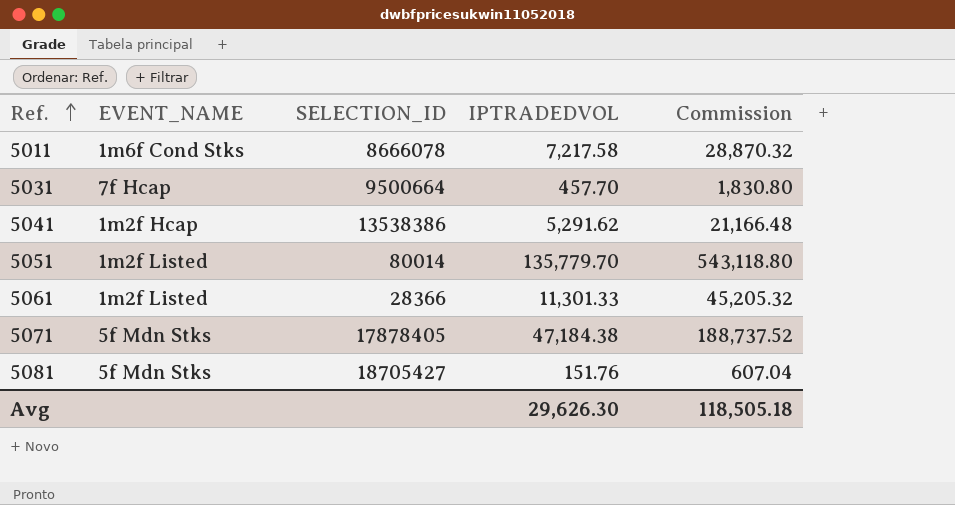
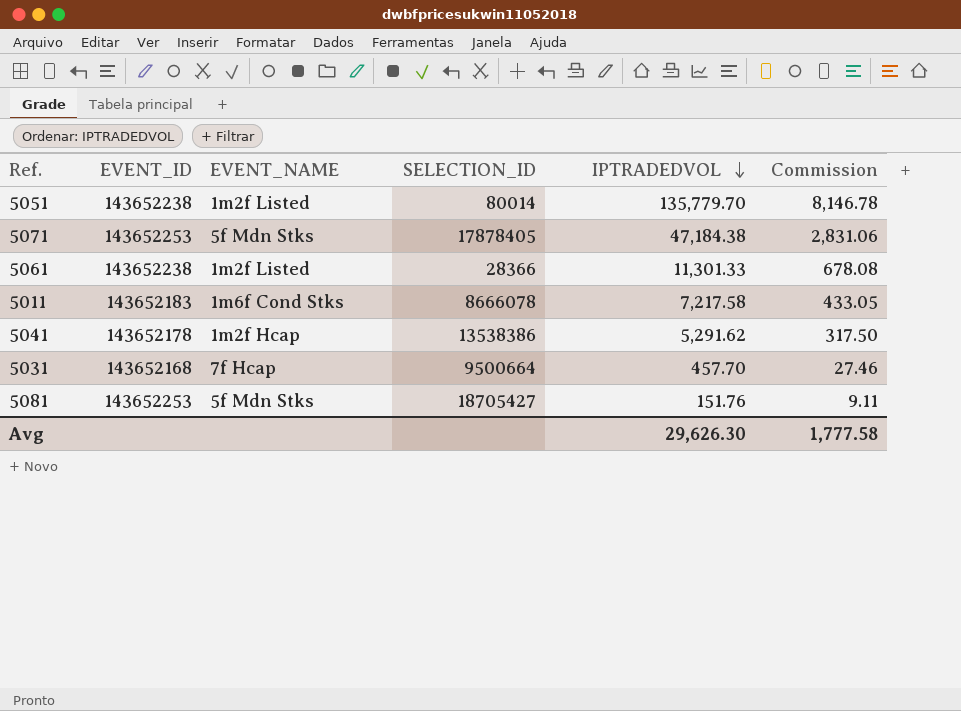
row order: Ref. ascending -> IPTRADEDVOL descending
column EVENT_ID | position: none -> 2
column Commission | formula: [IPTRADEDVOL] * 4 -> [IPTRADEDVOL] * 0.06
Avg | Commission: 118,505.18 -> 1,777.58

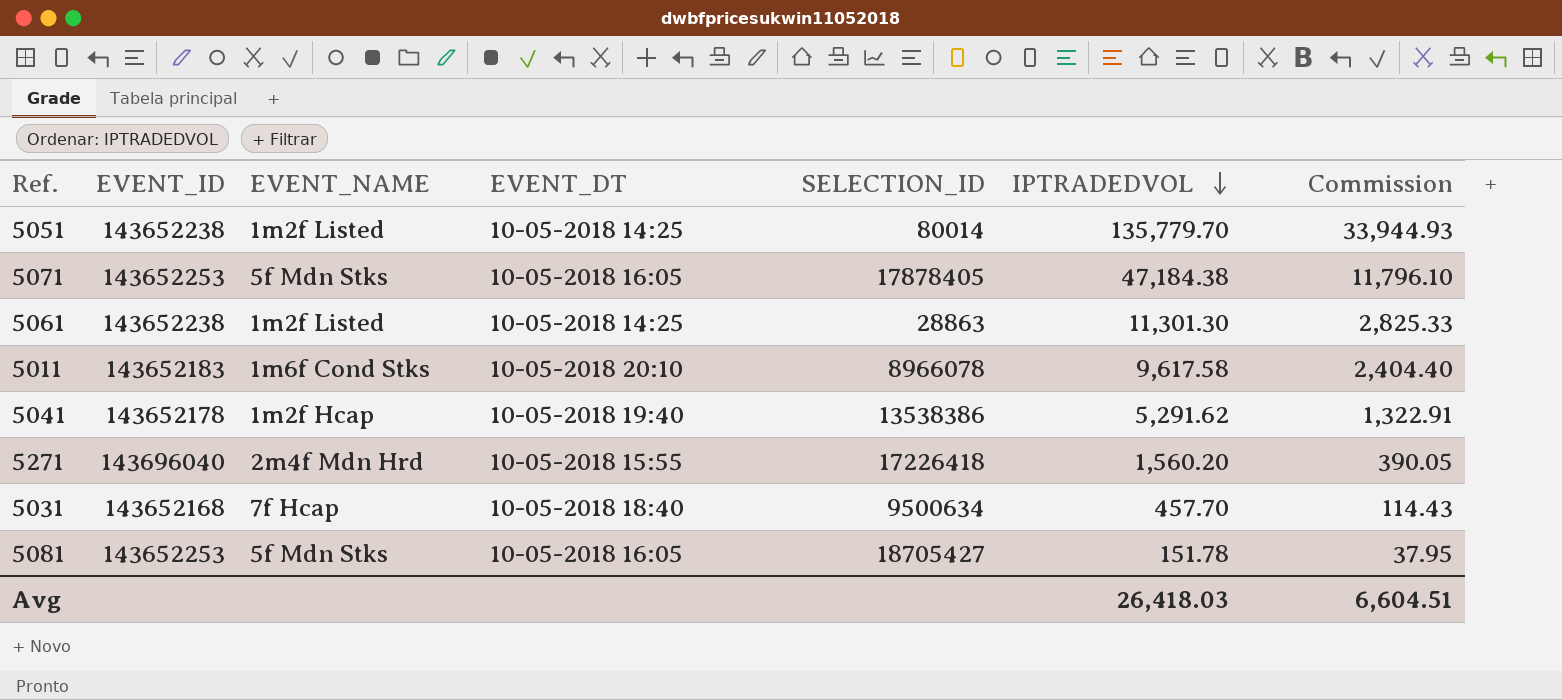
column EVENT_DT | position: none -> 4
column Commission | formula: [IPTRADEDVOL] * 0.06 -> [IPTRADEDVOL] * 0.25
5061 | SELECTION_ID: 28366 -> 28863
5061 | IPTRADEDVOL: 11,301.33 -> 11,301.30
5011 | SELECTION_ID: 8666078 -> 8966078
5011 | IPTRADEDVOL: 7,217.58 -> 9,617.58
row 5271: none -> 143696040 | 2m4f Mdn Hrd | 10-05-2018 15:55 | 17226418 | 1,560.20 | 390.05
5031 | SELECTION_ID: 9500664 -> 9500634
5081 | IPTRADEDVOL: 151.76 -> 151.78
Avg | IPTRADEDVOL: 29,626.30 -> 26,418.03
Avg | Commission: 1,777.58 -> 6,604.51

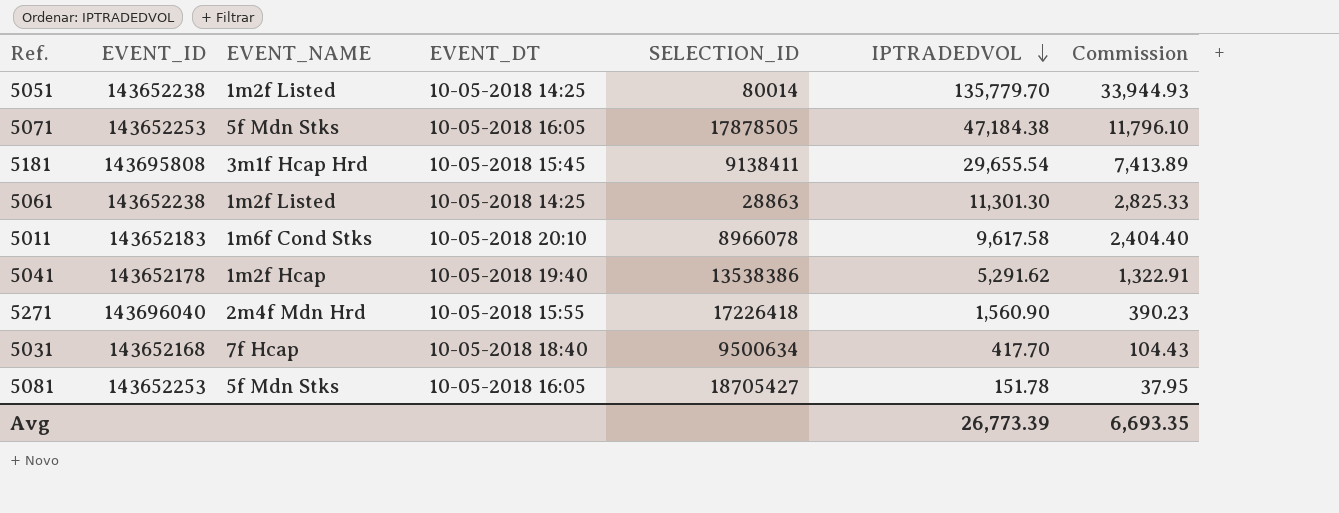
5071 | SELECTION_ID: 17878405 -> 17878505
row 5181: none -> 143695808 | 3m1f Hcap Hrd | 10-05-2018 15:45 | 9138411 | 29,655.54 | 7,413.89
5271 | IPTRADEDVOL: 1,560.20 -> 1,560.90
5271 | Commission: 390.05 -> 390.23
5031 | IPTRADEDVOL: 457.70 -> 417.70
5031 | Commission: 114.43 -> 104.43
Avg | IPTRADEDVOL: 26,418.03 -> 26,773.39
Avg | Commission: 6,604.51 -> 6,693.35

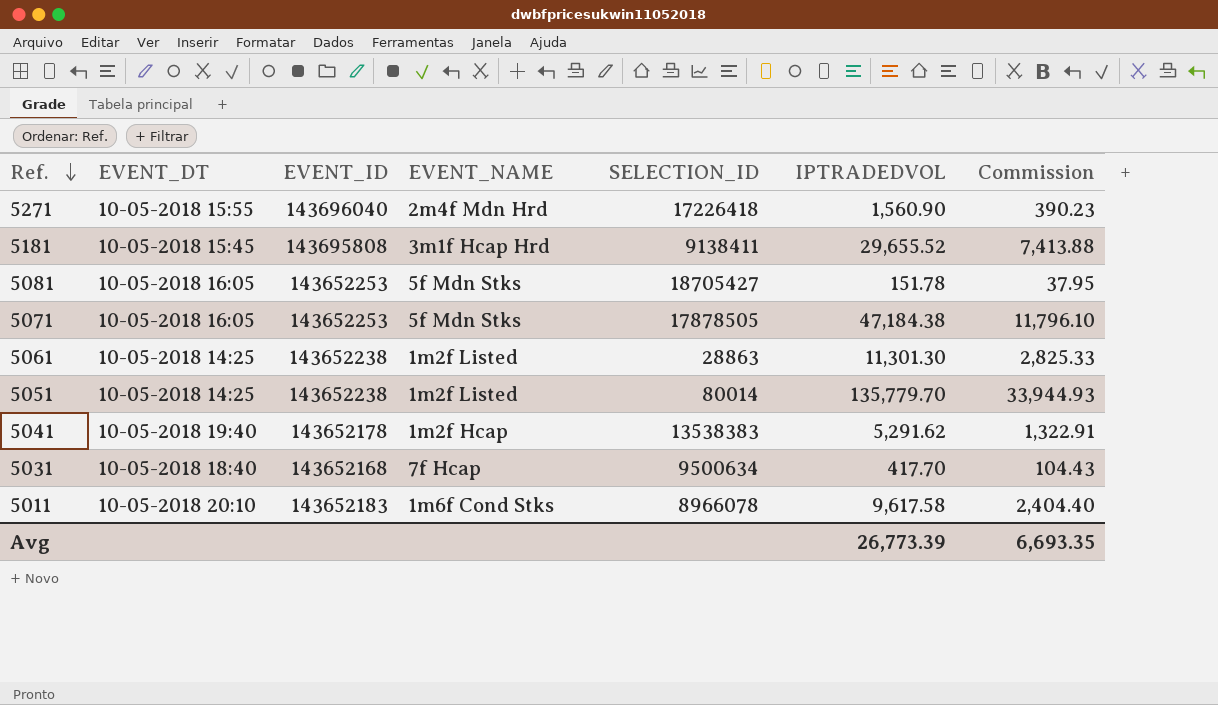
row order: IPTRADEDVOL descending -> Ref. descending
column EVENT_DT | position: 4 -> 2
5181 | IPTRADEDVOL: 29,655.54 -> 29,655.52
5181 | Commission: 7,413.89 -> 7,413.88
5041 | SELECTION_ID: 13538386 -> 13538383

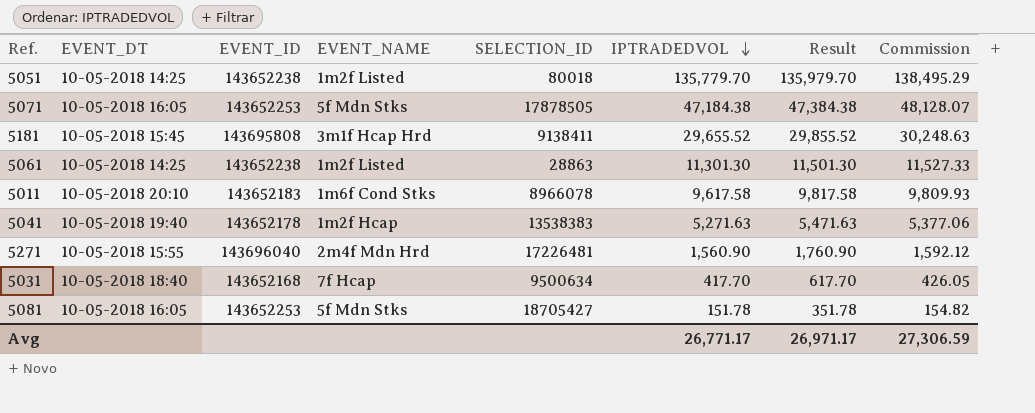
row order: Ref. descending -> IPTRADEDVOL descending
column Result | formula: none -> [IPTRADEDVOL] + 200
column Commission | formula: [IPTRADEDVOL] * 0.25 -> [IPTRADEDVOL] * 1.02
5051 | SELECTION_ID: 80014 -> 80018
5041 | IPTRADEDVOL: 5,291.62 -> 5,271.63
5271 | SELECTION_ID: 17226418 -> 17226481
Avg | IPTRADEDVOL: 26,773.39 -> 26,771.17
Avg | Commission: 6,693.35 -> 27,306.59

